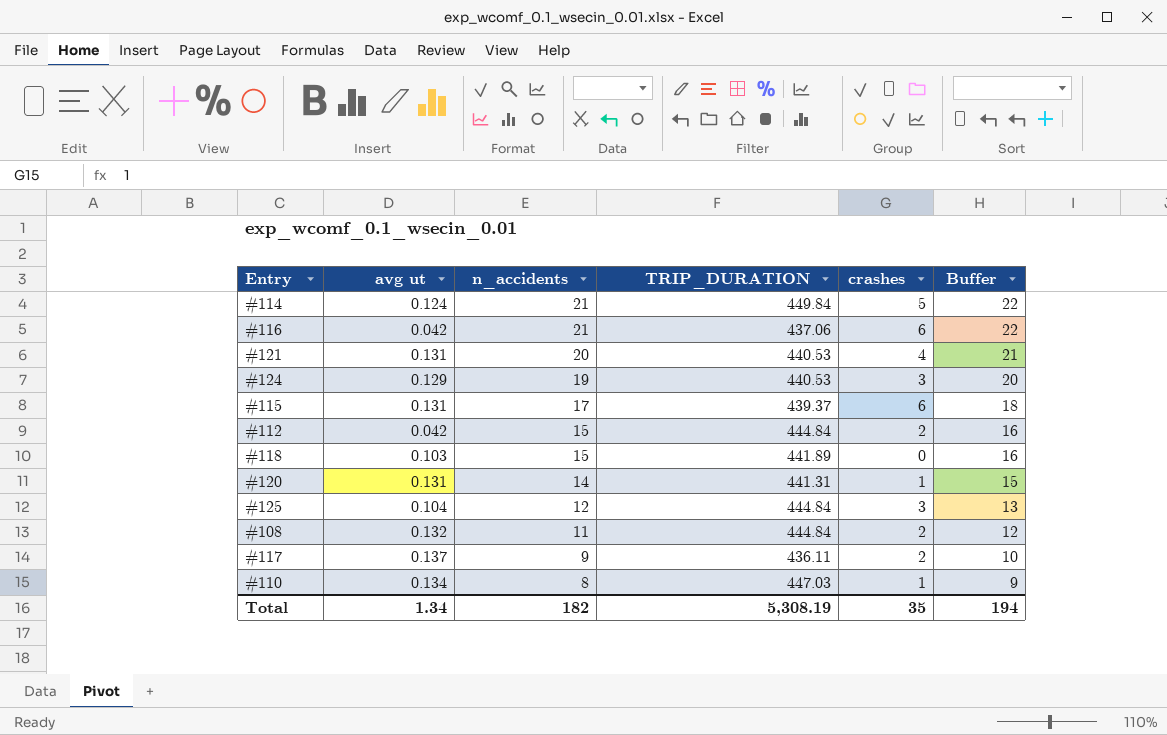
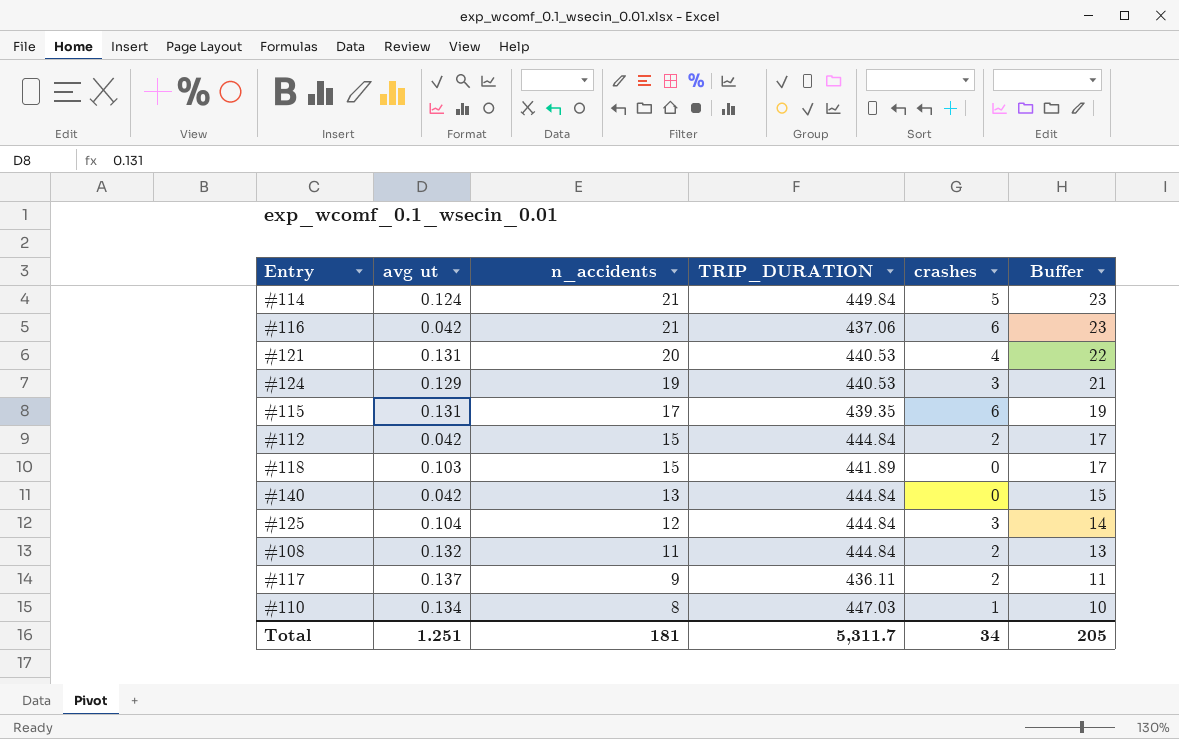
column Buffer | formula: [n_accidents] + 1 -> [n_accidents] + 2
row #120: 0.131 | 14 | 441.31 | 1 | 15 -> none
#115 | TRIP_DURATION: 439.37 -> 439.35
row #140: none -> 0.042 | 13 | 444.84 | 0 | 15
Total | avg ut: 1.34 -> 1.251
Total | n_accidents: 182 -> 181
Total | TRIP_DURATION: 5,308.19 -> 5,311.7
Total | crashes: 35 -> 34
Total | Buffer: 194 -> 205

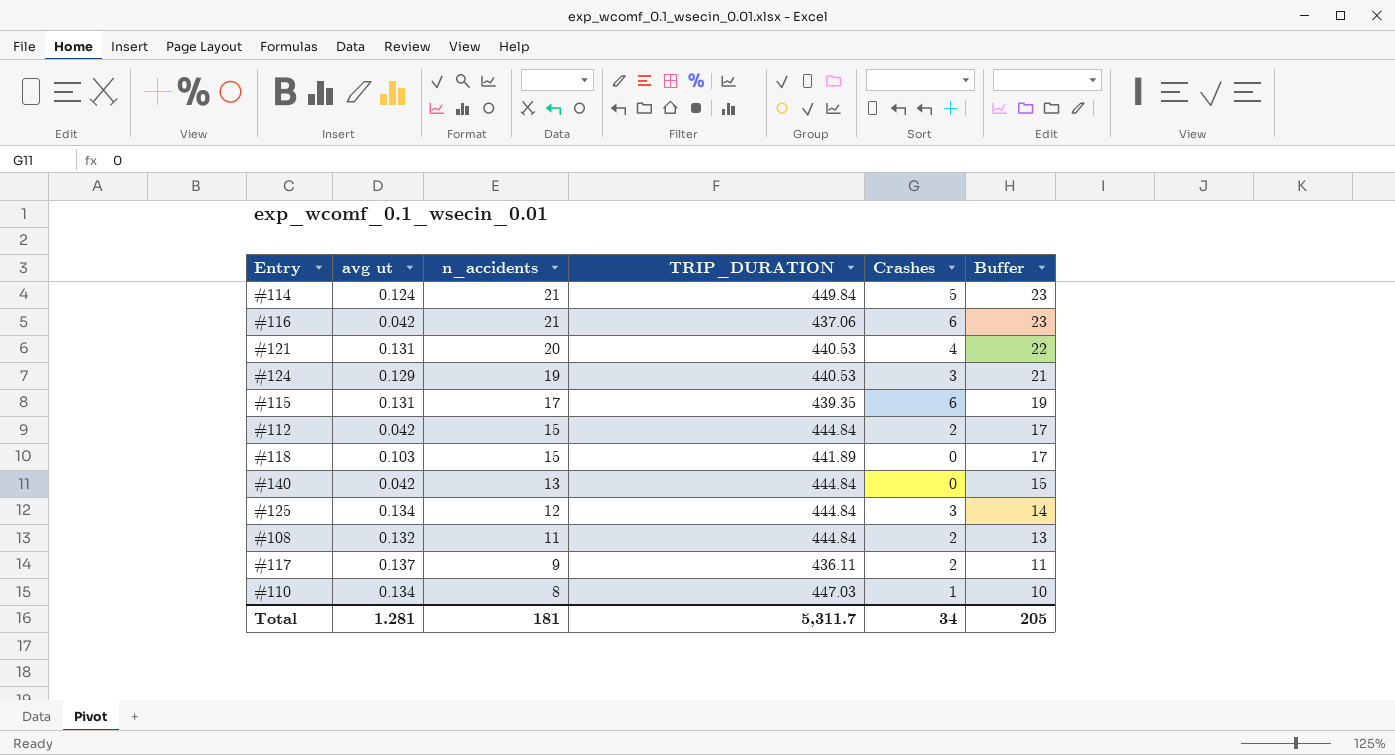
column name: crashes -> Crashes
#125 | avg ut: 0.104 -> 0.134
Total | avg ut: 1.251 -> 1.281

